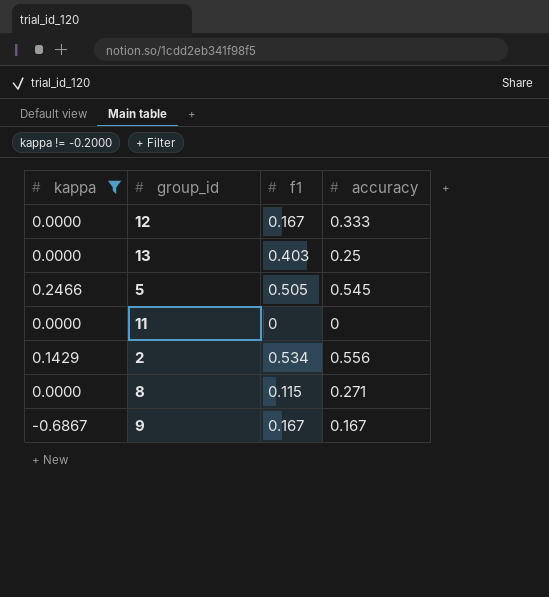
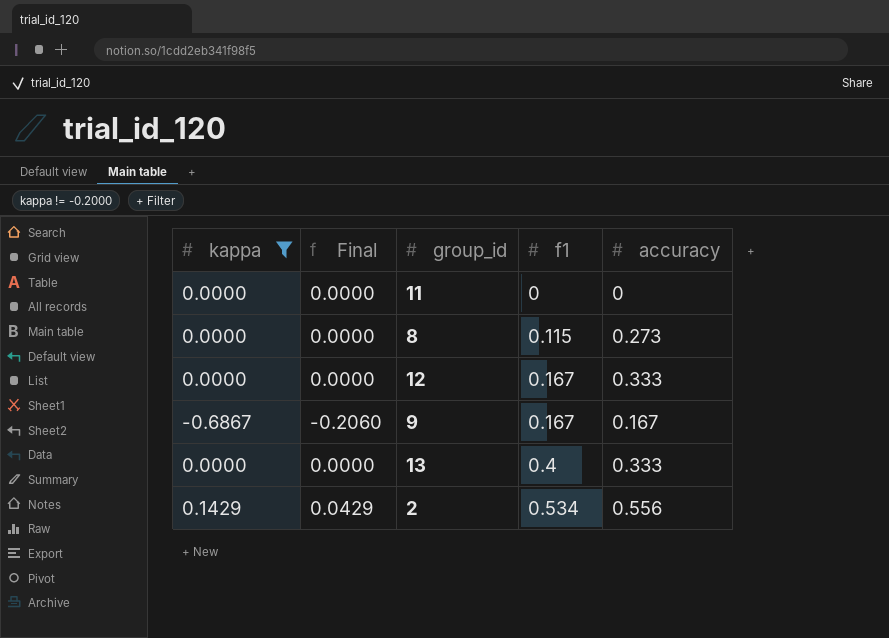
row order: none -> f1 ascending
column Final | formula: none -> [kappa] * 0.3
row 5: 0.2466 | 0.505 | 0.545 -> none
8 | accuracy: 0.271 -> 0.273
13 | f1: 0.403 -> 0.4
13 | accuracy: 0.25 -> 0.333

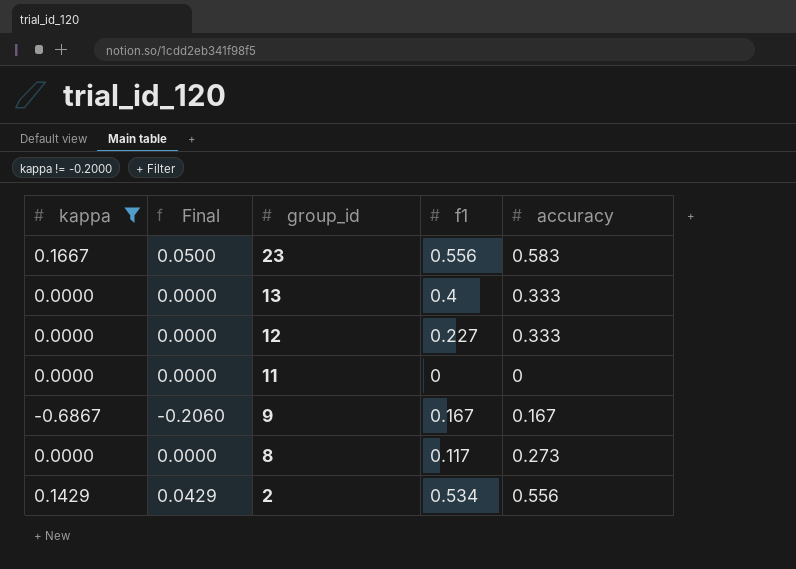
row order: f1 ascending -> group_id descending
row 23: none -> 0.1667 | 0.0500 | 0.556 | 0.583
12 | f1: 0.167 -> 0.227
8 | f1: 0.115 -> 0.117

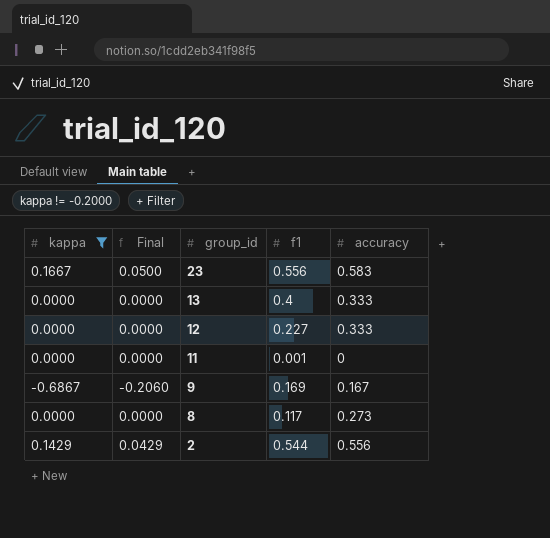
11 | f1: 0 -> 0.001
9 | f1: 0.167 -> 0.169
2 | f1: 0.534 -> 0.544

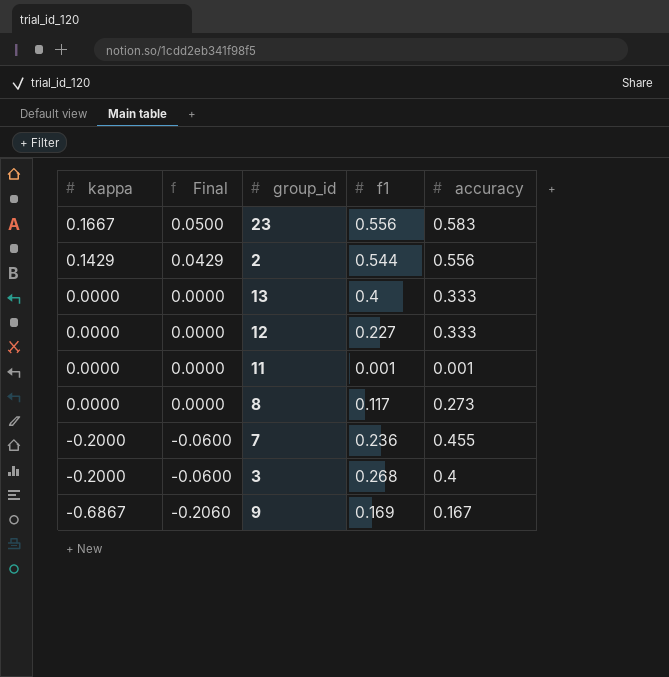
filter: kappa != -0.2000 -> none
row order: group_id descending -> kappa descending
11 | accuracy: 0 -> 0.001

